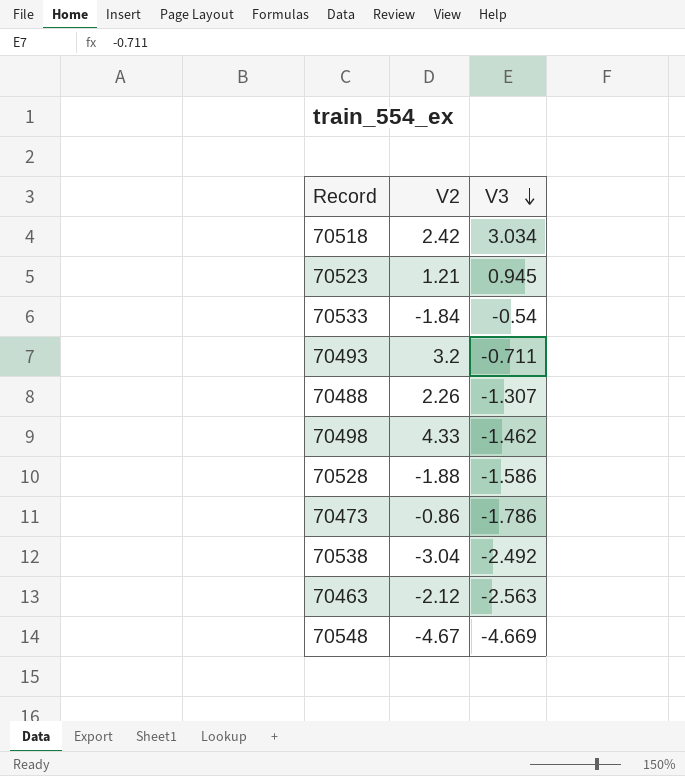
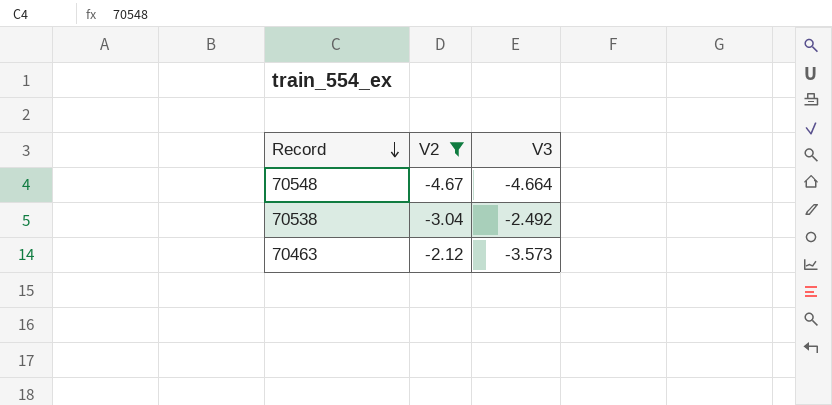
filter: none -> V2 <= -2.12
row order: V3 descending -> Record descending
70548 | V3: -4.669 -> -4.664
70463 | V3: -2.563 -> -3.573

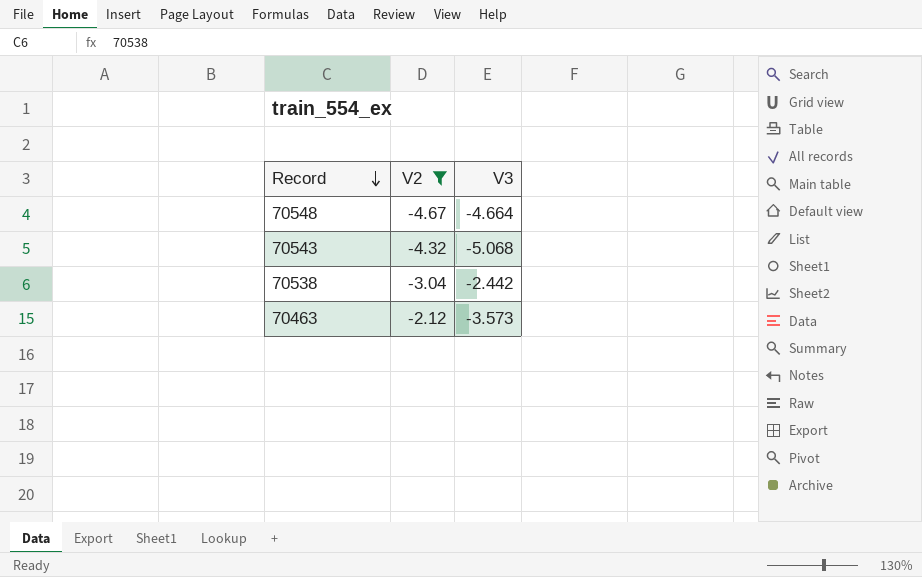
row 70543: none -> -4.32 | -5.068
70538 | V3: -2.492 -> -2.442

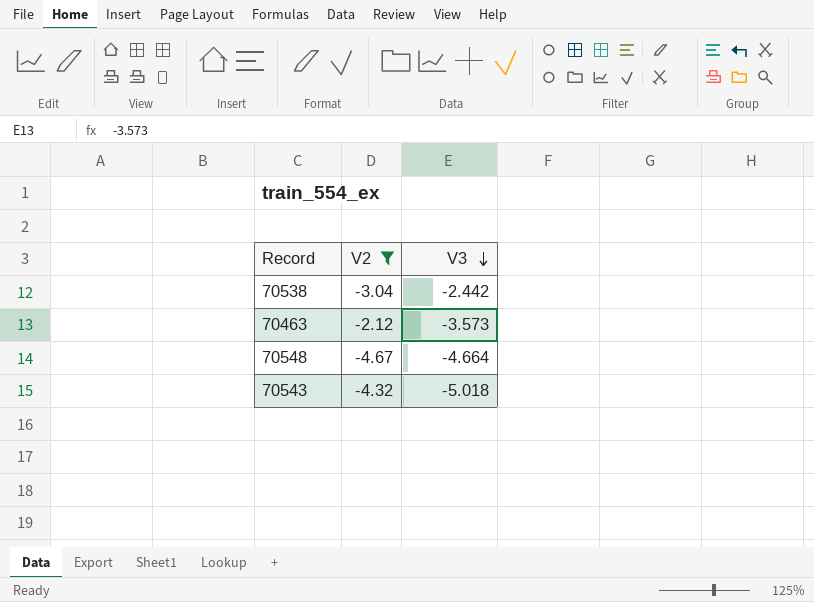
row order: Record descending -> V3 descending
70543 | V3: -5.068 -> -5.018

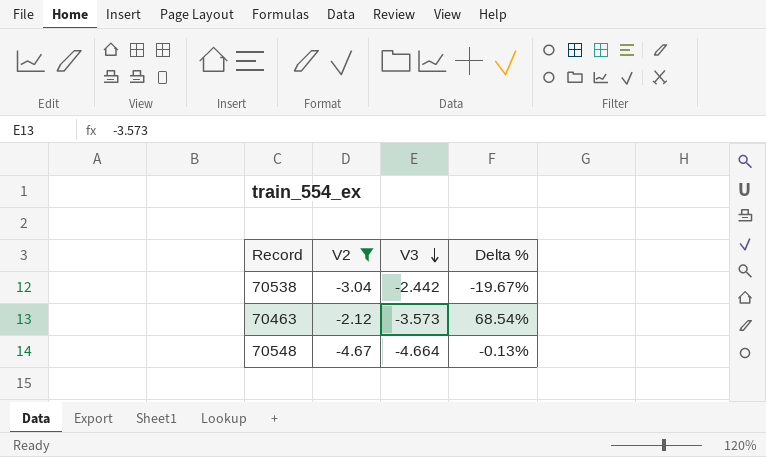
column Delta % | formula: none -> ([V3] - [V2]) / [V2]
row 70543: -4.32 | -5.018 -> none

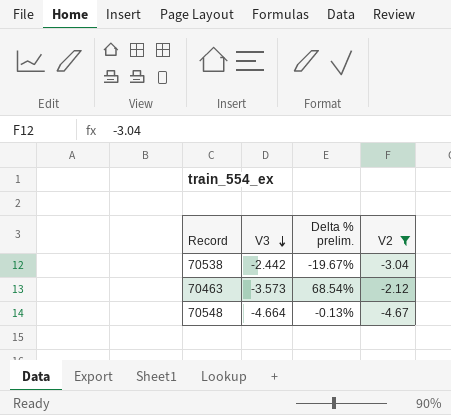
column name: Delta % -> Delta % prelim.
column V2 | position: 2 -> 4

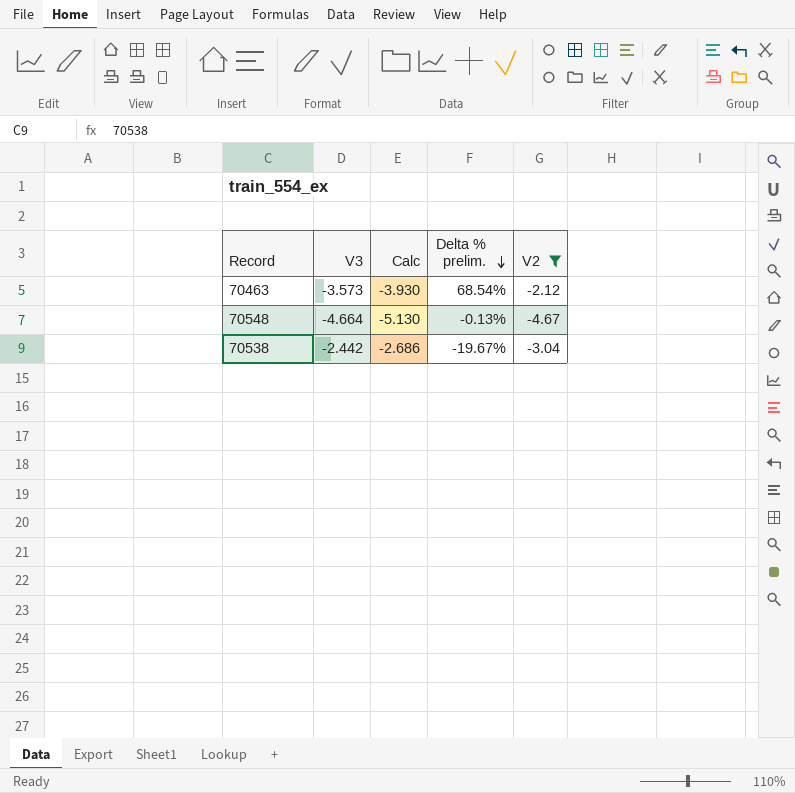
row order: V3 descending -> Delta % prelim. descending
column Calc | formula: none -> [V3] * 1.1

